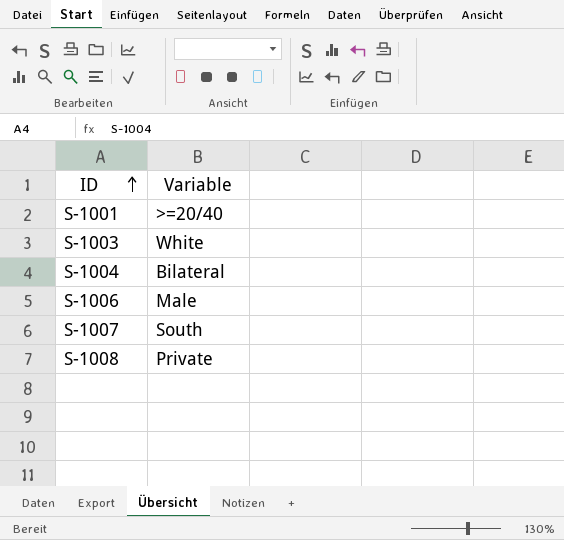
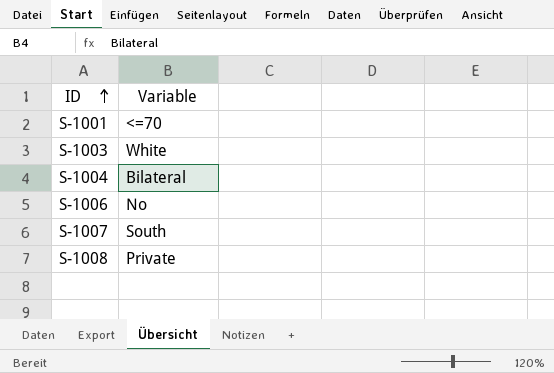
S-1001 | Variable: >=20/40 -> <=70
S-1006 | Variable: Male -> No

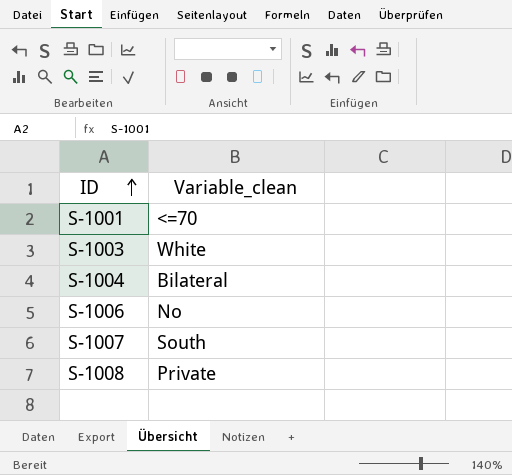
column name: Variable -> Variable_clean

